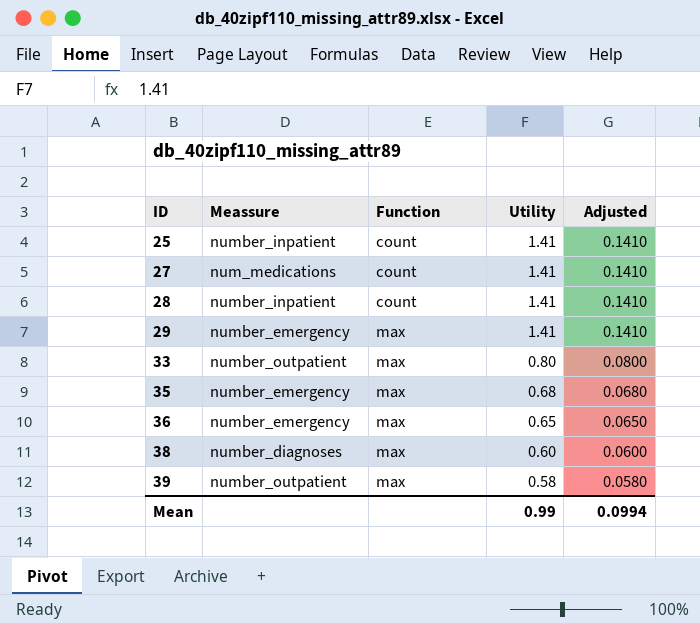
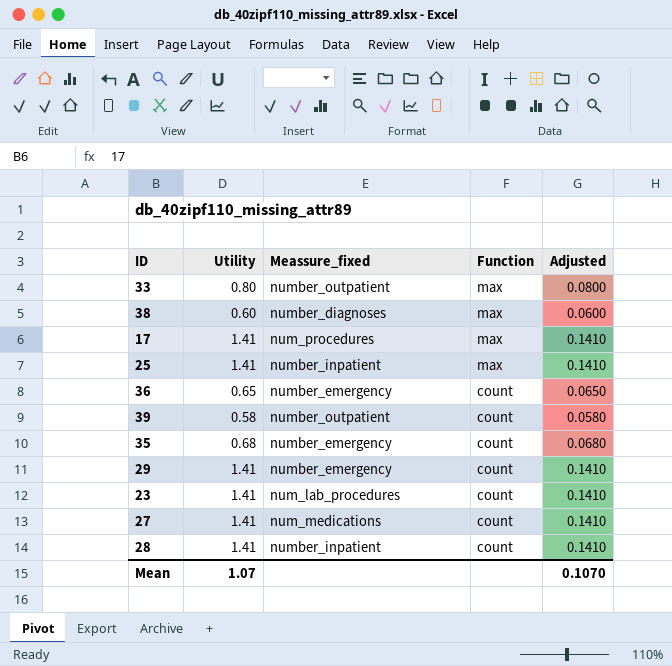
row order: ID ascending -> Function descending
column Utility | position: 4 -> 2
column name: Meassure -> Meassure_fixed
row 17: none -> 1.41 | num_procedures | max | 0.1410
25 | Function: count -> max
36 | Function: max -> count
39 | Function: max -> count
35 | Function: max -> count
29 | Function: max -> count
row 23: none -> 1.41 | num_lab_procedures | count | 0.1410
Mean | Utility: 0.99 -> 1.07
Mean | Adjusted: 0.0994 -> 0.1070

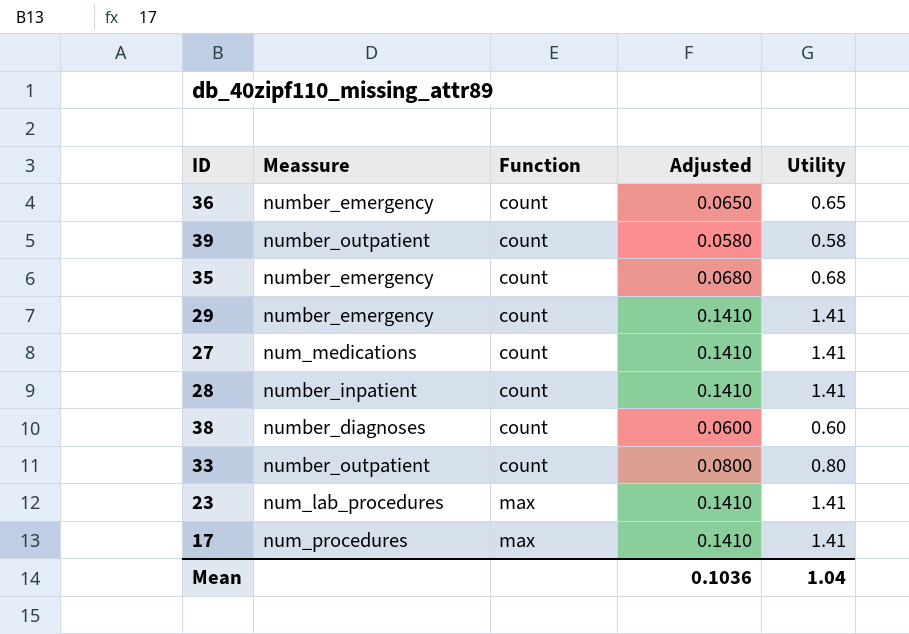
row order: Function descending -> Function ascending
column name: Meassure_fixed -> Meassure
column Utility | position: 2 -> 5
row 25: 1.41 | number_inpatient | max | 0.1410 -> none
38 | Function: max -> count
33 | Function: max -> count
23 | Function: count -> max
Mean | Adjusted: 0.1070 -> 0.1036
Mean | Utility: 1.07 -> 1.04

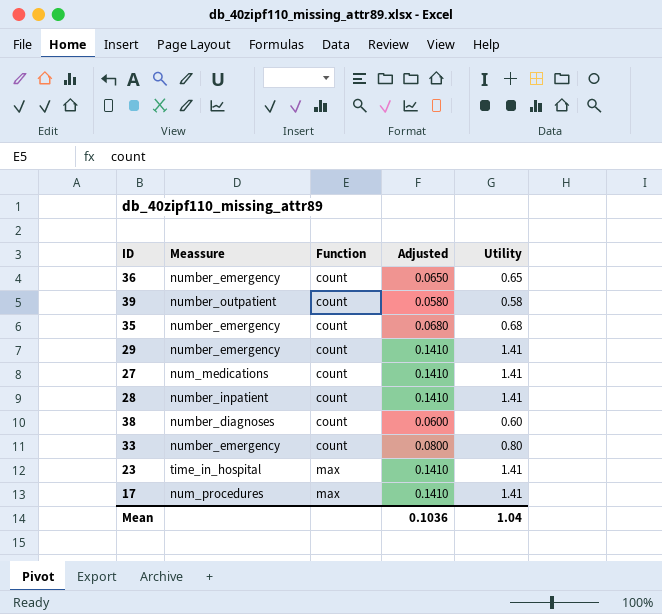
33 | Meassure: number_outpatient -> number_emergency
23 | Meassure: num_lab_procedures -> time_in_hospital

